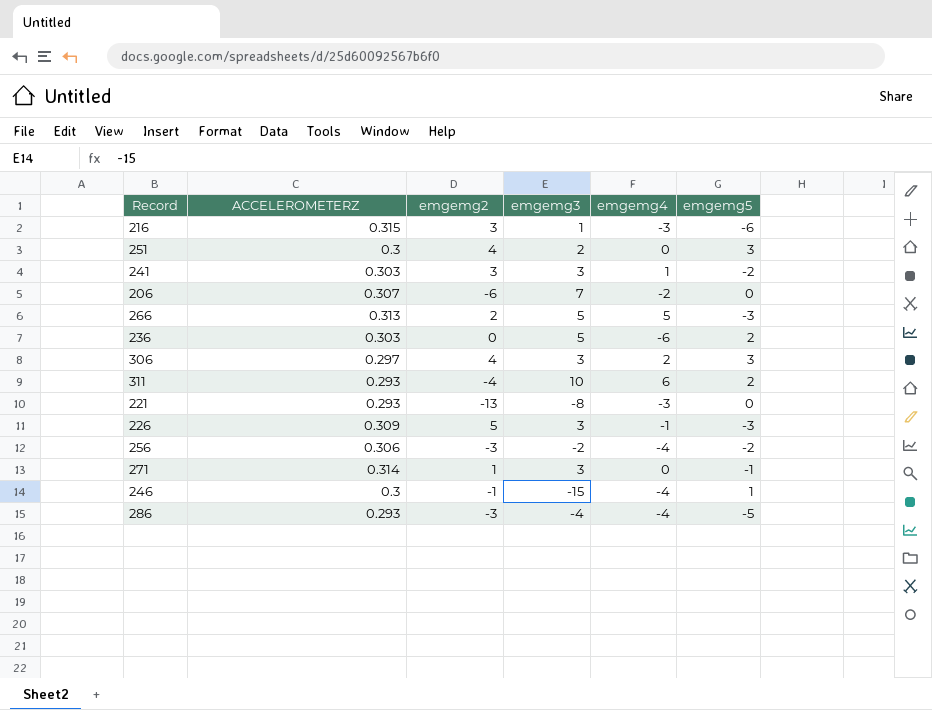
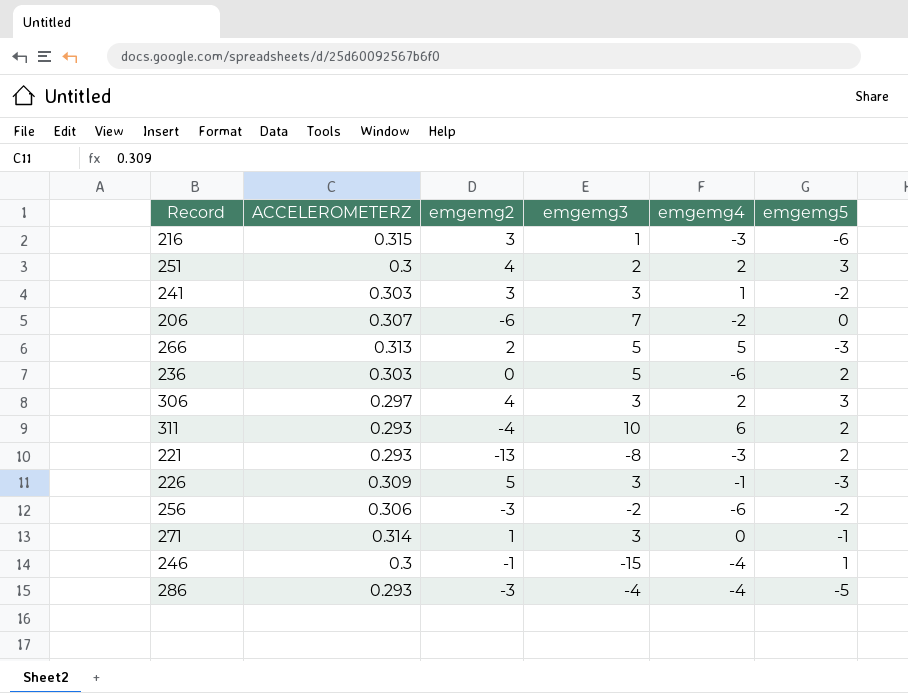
251 | emgemg4: 0 -> 2
221 | emgemg5: 0 -> 2
256 | emgemg4: -4 -> -6

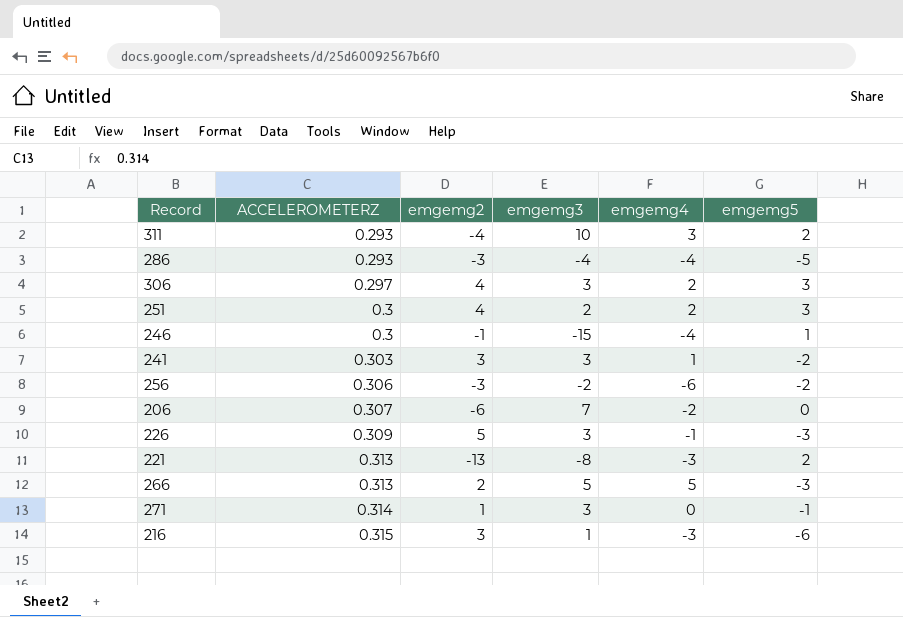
row order: none -> ACCELEROMETERZ ascending
row 236: 0.303 | 0 | 5 | -6 | 2 -> none
311 | emgemg4: 6 -> 3
221 | ACCELEROMETERZ: 0.293 -> 0.313

